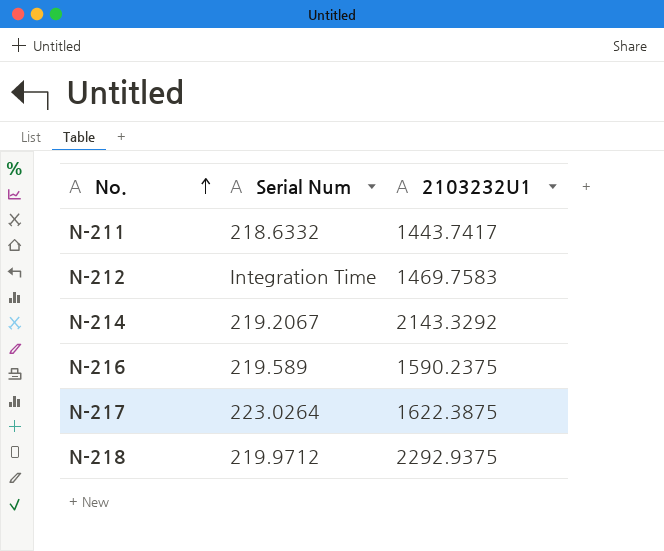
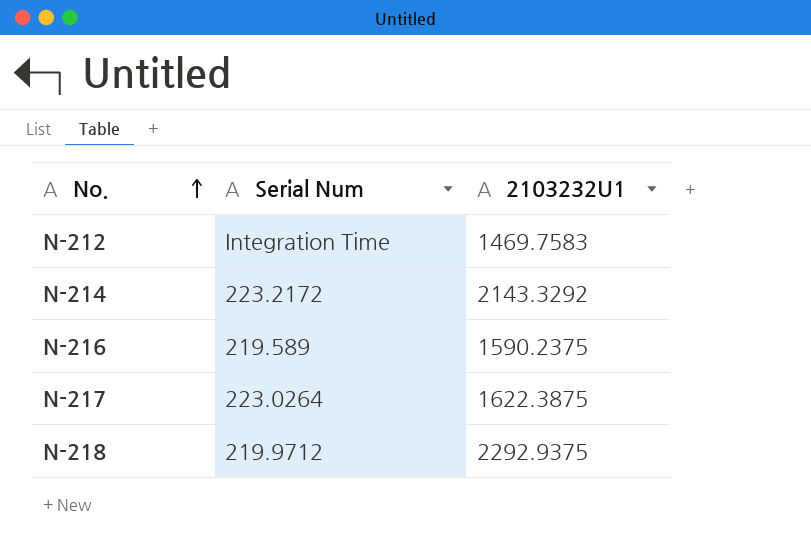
row N-211: 218.6332 | 1443.7417 -> none
N-214 | Serial Num: 219.2067 -> 223.2172

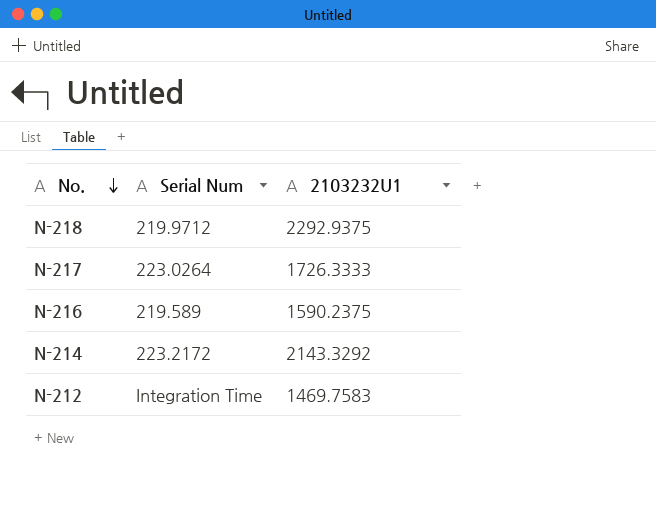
row order: No. ascending -> No. descending
N-217 | 2103232U1: 1622.3875 -> 1726.3333

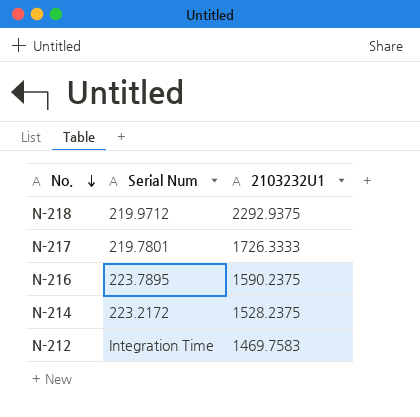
N-217 | Serial Num: 223.0264 -> 219.7801
N-216 | Serial Num: 219.589 -> 223.7895
N-214 | 2103232U1: 2143.3292 -> 1528.2375

